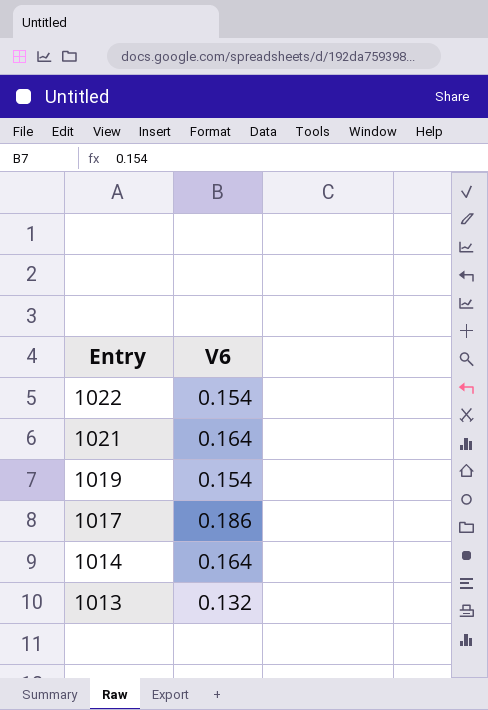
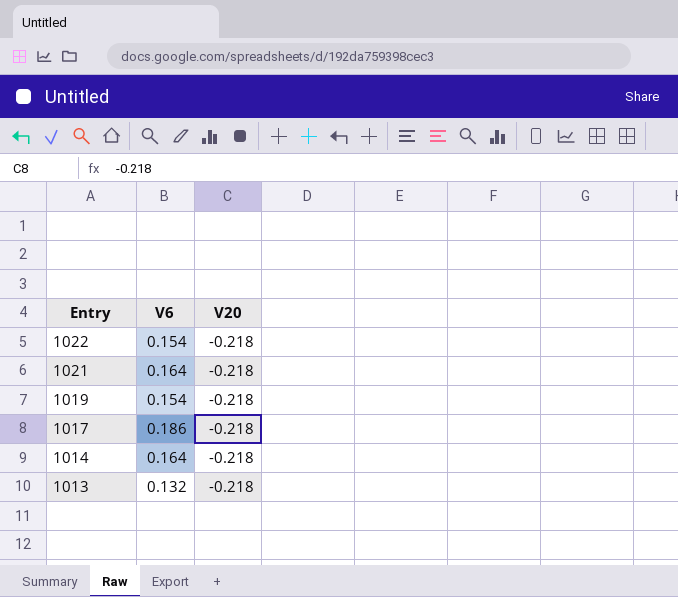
column V20 | position: none -> 3

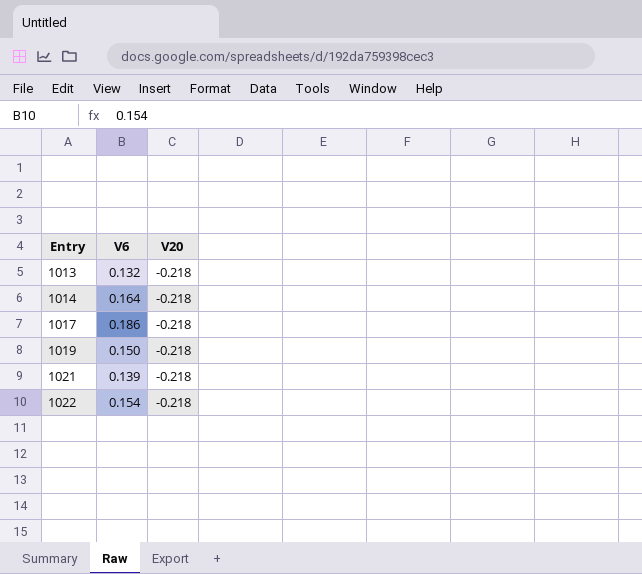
row order: Entry descending -> Entry ascending
1019 | V6: 0.154 -> 0.150
1021 | V6: 0.164 -> 0.139

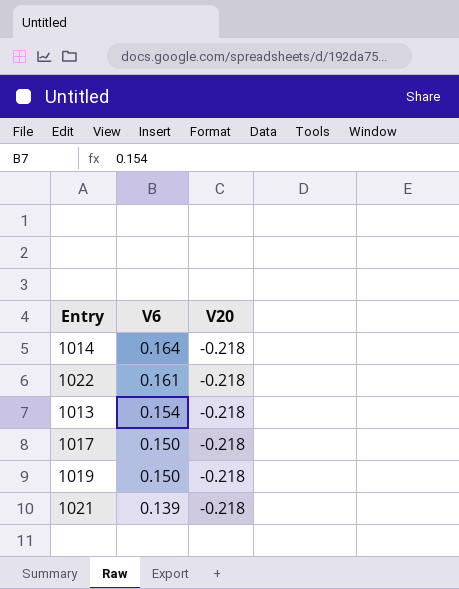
row order: Entry ascending -> V6 descending
1022 | V6: 0.154 -> 0.161
1013 | V6: 0.132 -> 0.154
1017 | V6: 0.186 -> 0.150

